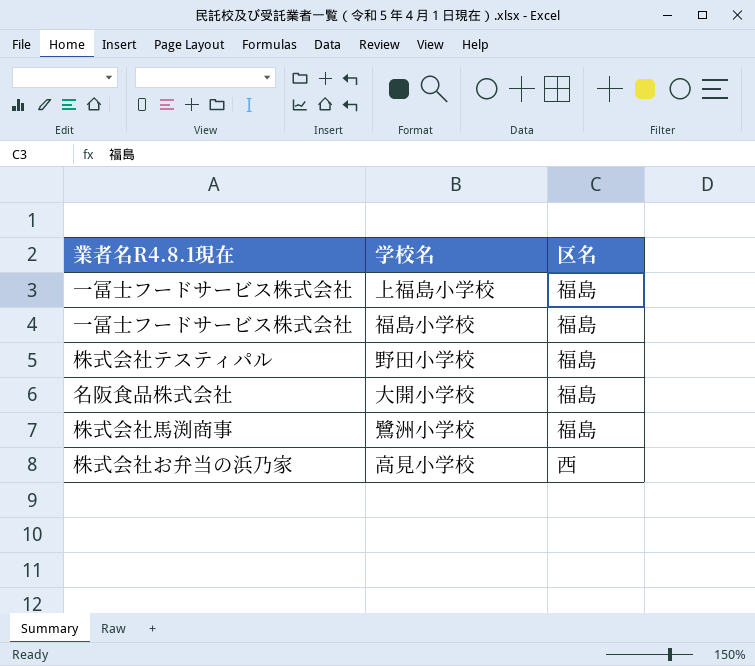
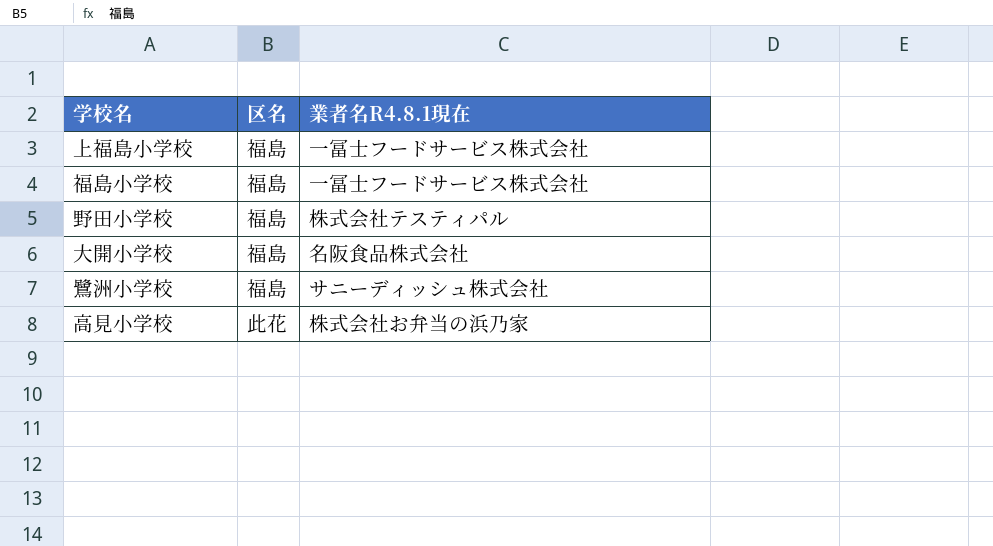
column 業者名R4.8.1現在 | position: 1 -> 3
鷺洲小学校 | 業者名R4.8.1現在: 株式会社馬渕商事 -> サニーディッシュ株式会社
高見小学校 | 区名: 西 -> 此花

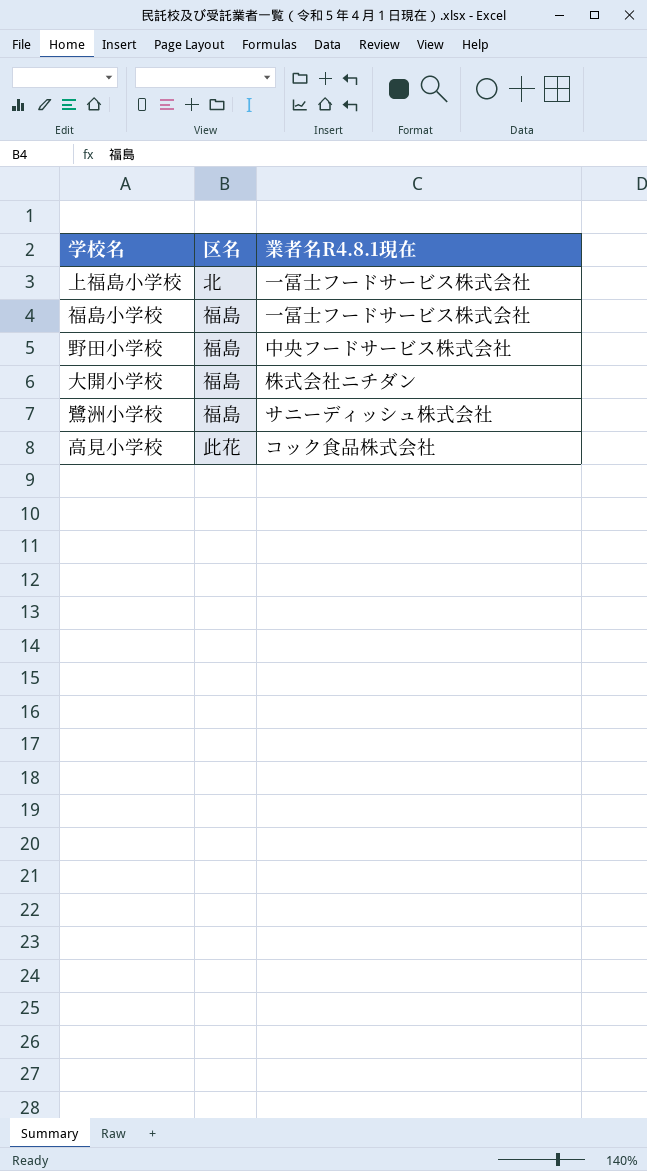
上福島小学校 | 区名: 福島 -> 北
野田小学校 | 業者名R4.8.1現在: 株式会社テスティパル -> 中央フードサービス株式会社
大開小学校 | 業者名R4.8.1現在: 名阪食品株式会社 -> 株式会社ニチダン
高見小学校 | 業者名R4.8.1現在: 株式会社お弁当の浜乃家 -> コック食品株式会社

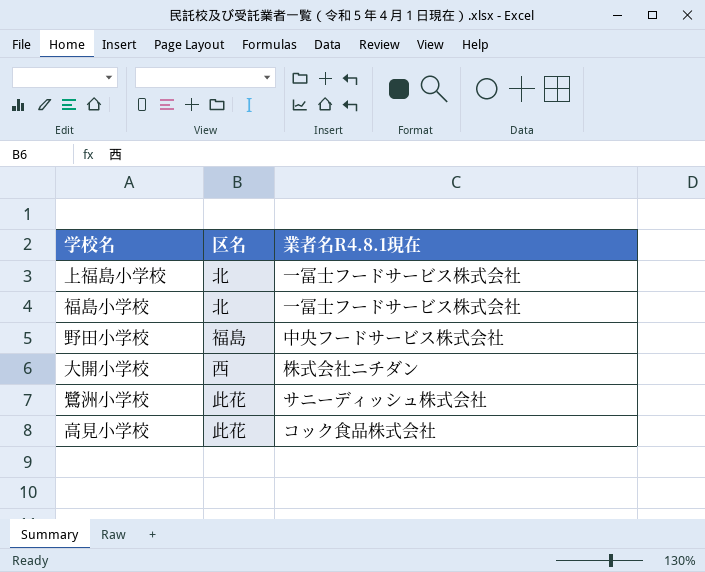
福島小学校 | 区名: 福島 -> 北
大開小学校 | 区名: 福島 -> 西
鷺洲小学校 | 区名: 福島 -> 此花

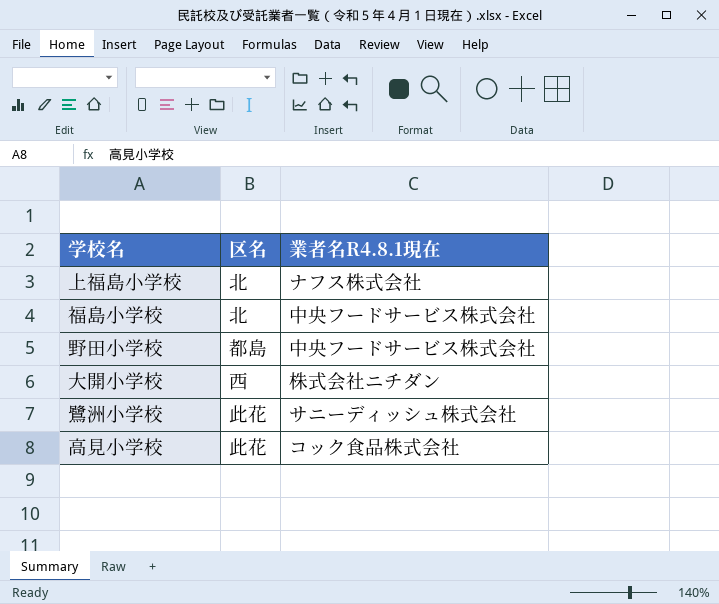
上福島小学校 | 業者名R4.8.1現在: 一冨士フードサービス株式会社 -> ナフス株式会社
福島小学校 | 業者名R4.8.1現在: 一冨士フードサービス株式会社 -> 中央フードサービス株式会社
野田小学校 | 区名: 福島 -> 都島

